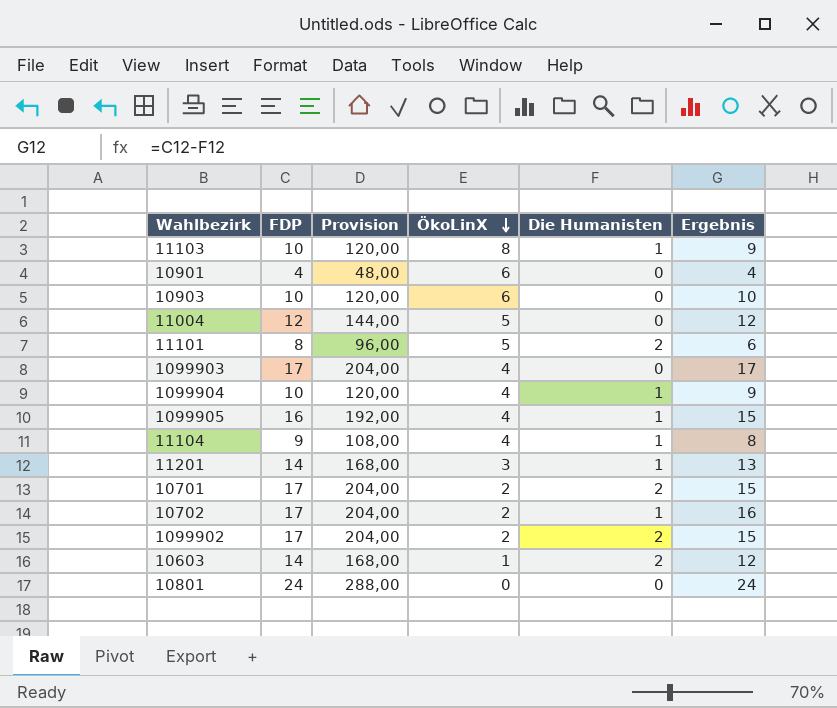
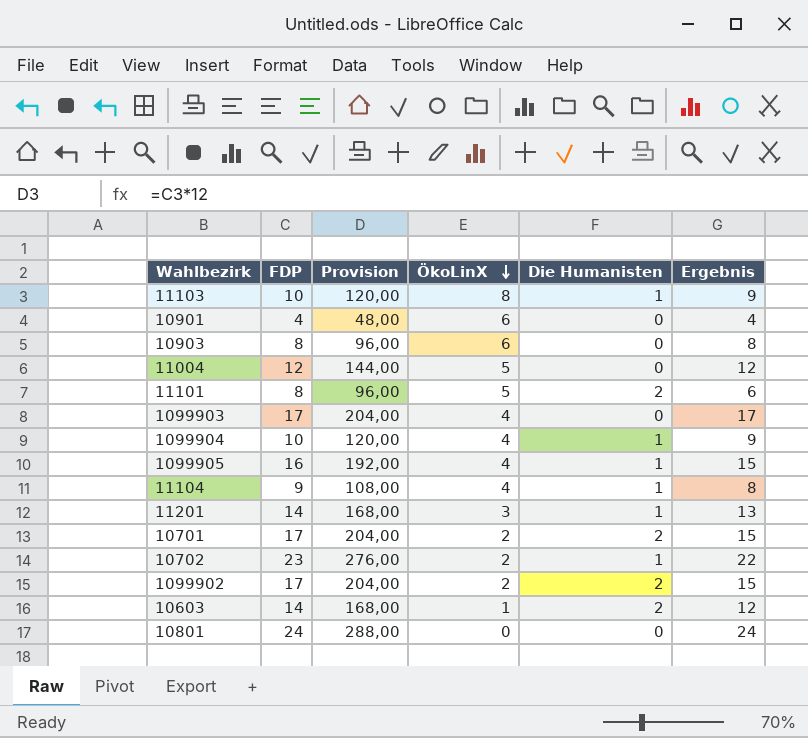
10903 | FDP: 10 -> 8
10903 | Provision: 120,00 -> 96,00
10903 | Ergebnis: 10 -> 8
10702 | FDP: 17 -> 23
10702 | Provision: 204,00 -> 276,00
10702 | Ergebnis: 16 -> 22

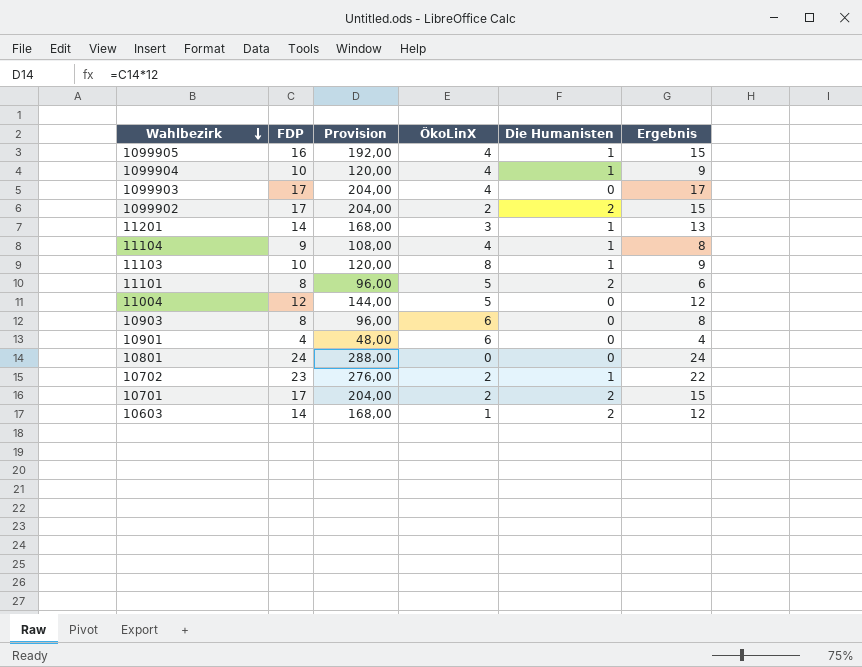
row order: ÖkoLinX descending -> Wahlbezirk descending

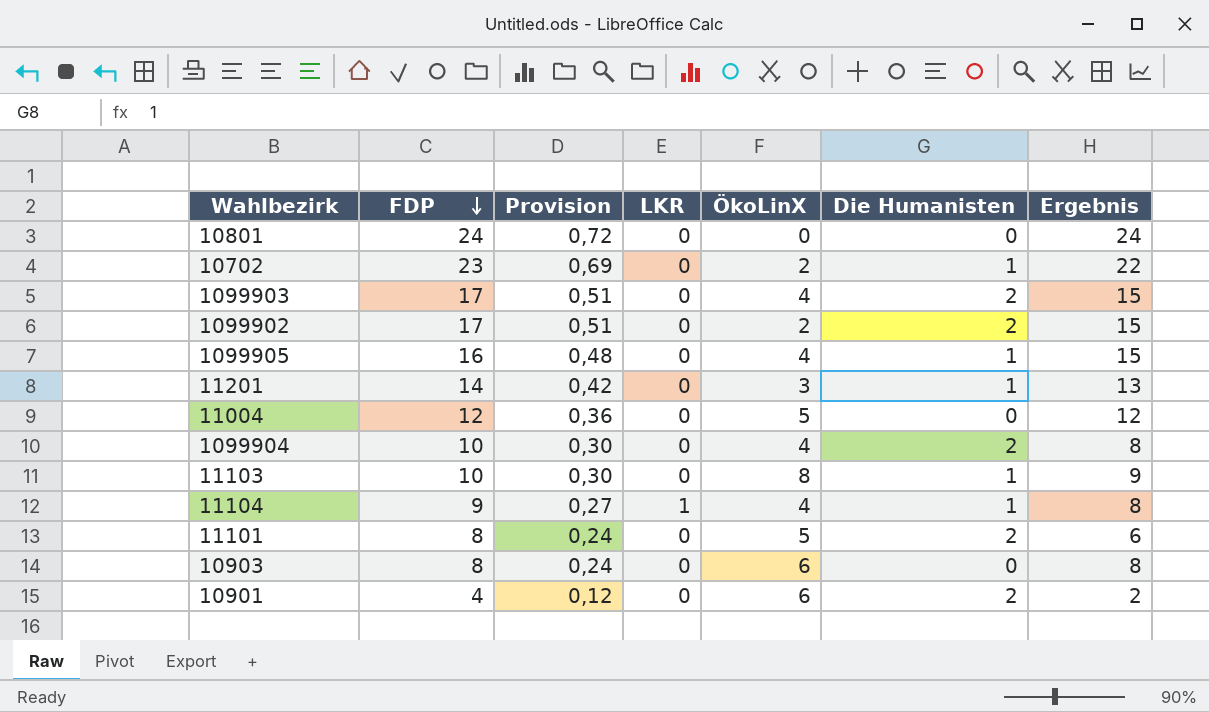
row order: Wahlbezirk descending -> FDP descending
column Provision | formula: [FDP] * 12 -> [FDP] * 0,03
column LKR | position: none -> 4
row 10701: 17 | 204,00 | 2 | 2 | 15 -> none
row 10603: 14 | 168,00 | 1 | 2 | 12 -> none
1099903 | Die Humanisten: 0 -> 2
1099903 | Ergebnis: 17 -> 15
1099904 | Die Humanisten: 1 -> 2
1099904 | Ergebnis: 9 -> 8
10901 | Die Humanisten: 0 -> 2
10901 | Ergebnis: 4 -> 2

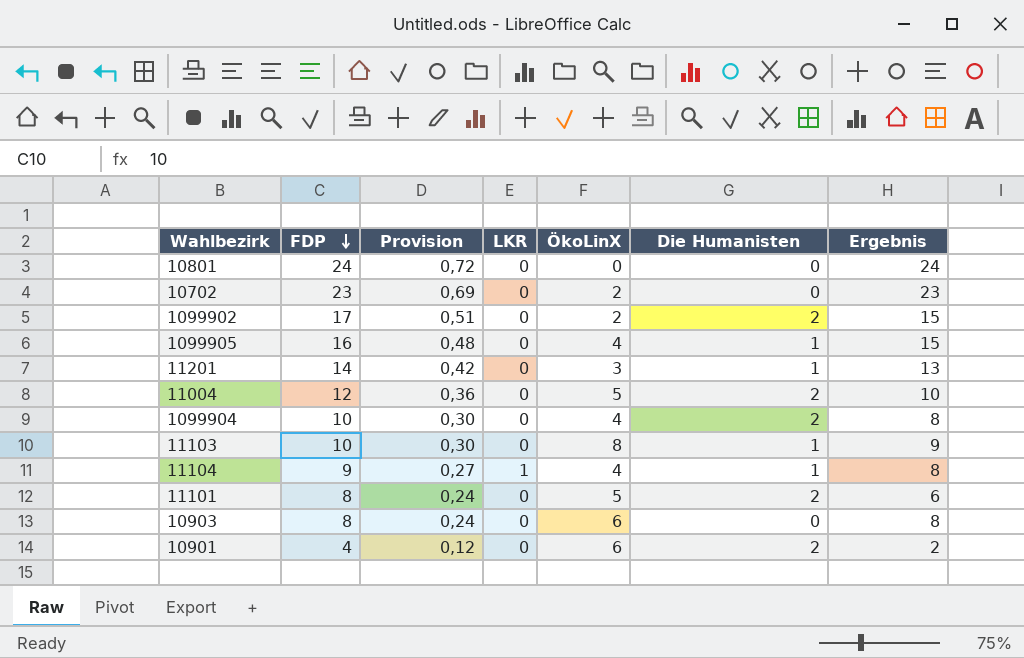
row 1099903: 17 | 0,51 | 0 | 4 | 2 | 15 -> none
10702 | Die Humanisten: 1 -> 0
10702 | Ergebnis: 22 -> 23
11004 | Die Humanisten: 0 -> 2
11004 | Ergebnis: 12 -> 10

